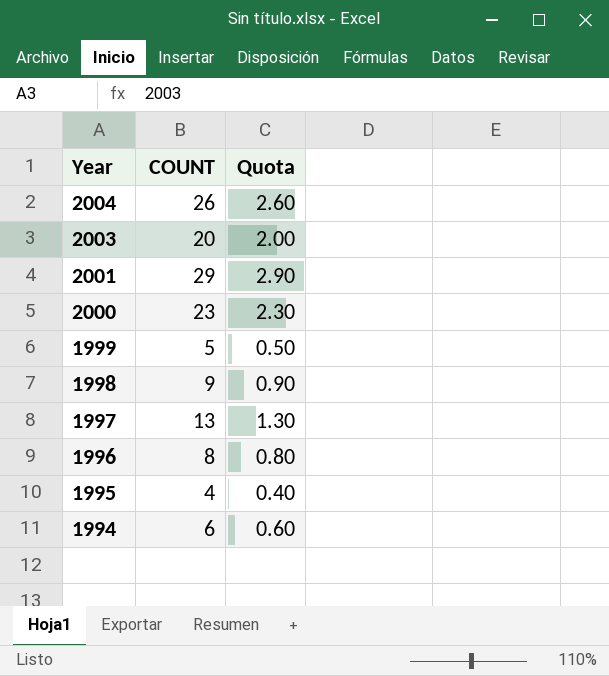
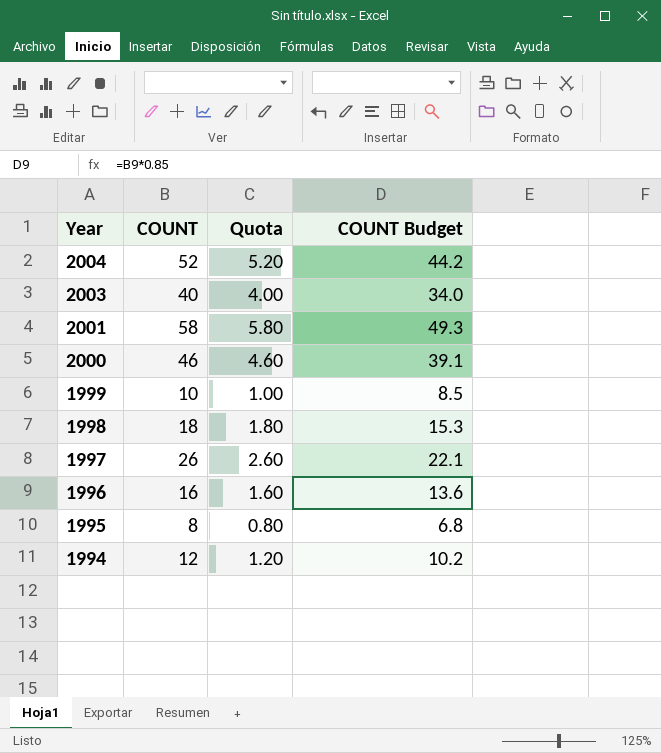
column COUNT Budget | formula: none -> [COUNT] * 0.85
2004 | COUNT: 26 -> 52
2004 | Quota: 2.60 -> 5.20
2003 | COUNT: 20 -> 40
2003 | Quota: 2.00 -> 4.00
2001 | COUNT: 29 -> 58
2001 | Quota: 2.90 -> 5.80
2000 | COUNT: 23 -> 46
2000 | Quota: 2.30 -> 4.60
1999 | COUNT: 5 -> 10
1999 | Quota: 0.50 -> 1.00
1998 | COUNT: 9 -> 18
1998 | Quota: 0.90 -> 1.80
1997 | COUNT: 13 -> 26
1997 | Quota: 1.30 -> 2.60
1996 | COUNT: 8 -> 16
1996 | Quota: 0.80 -> 1.60
1995 | COUNT: 4 -> 8
1995 | Quota: 0.40 -> 0.80
1994 | COUNT: 6 -> 12
1994 | Quota: 0.60 -> 1.20

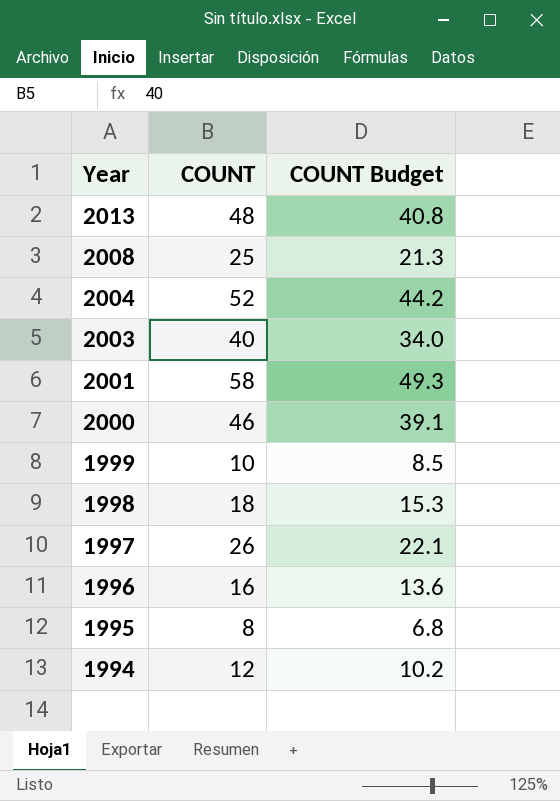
column Quota | formula: [COUNT] * 0.1 -> none
row 2013: none -> 48 | 40.8
row 2008: none -> 25 | 21.3

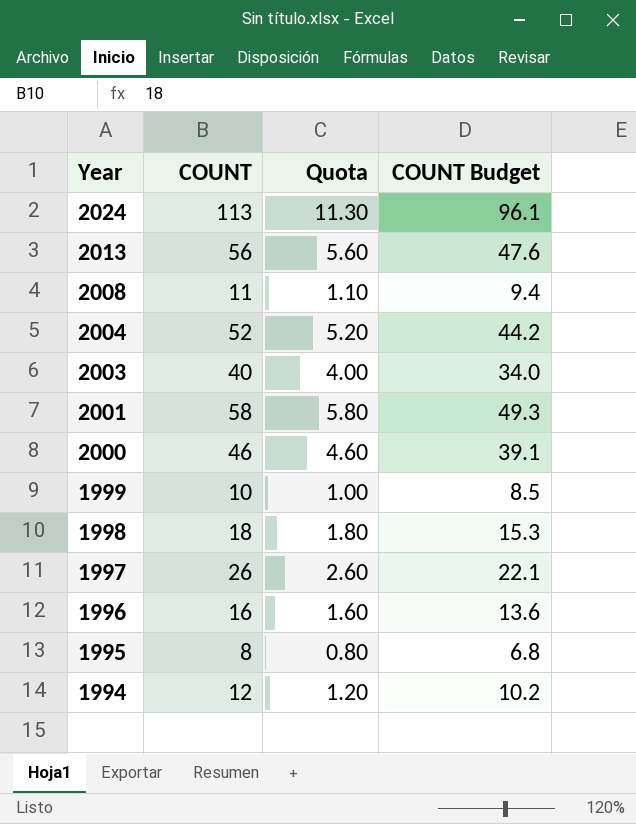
column Quota | formula: none -> [COUNT] * 0.1
row 2024: none -> 113 | 11.30 | 96.1
2013 | COUNT: 48 -> 56
2013 | COUNT Budget: 40.8 -> 47.6
2008 | COUNT: 25 -> 11
2008 | COUNT Budget: 21.3 -> 9.4

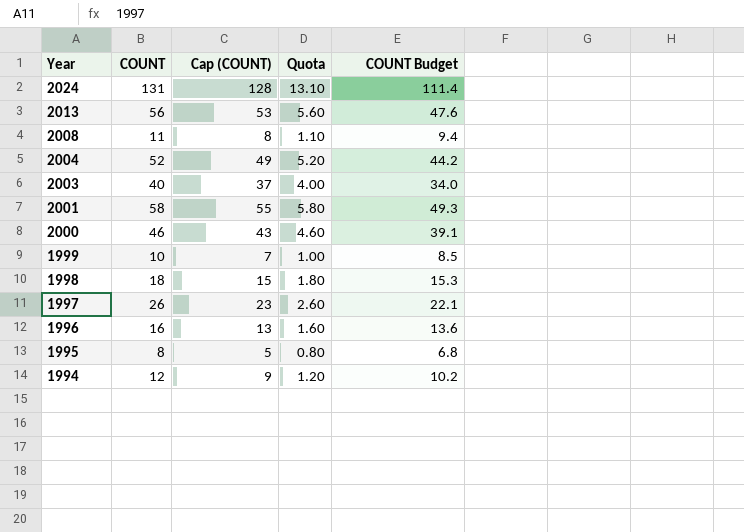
column Cap (COUNT) | formula: none -> [COUNT] - 3
2024 | COUNT: 113 -> 131
2024 | Quota: 11.30 -> 13.10
2024 | COUNT Budget: 96.1 -> 111.4

